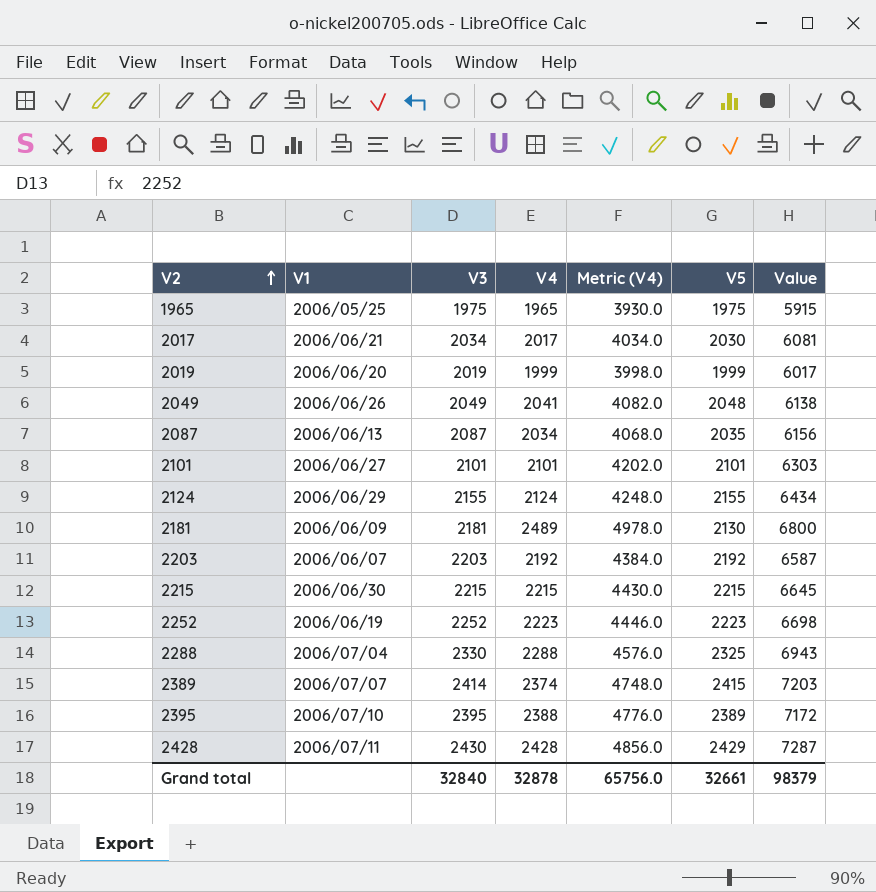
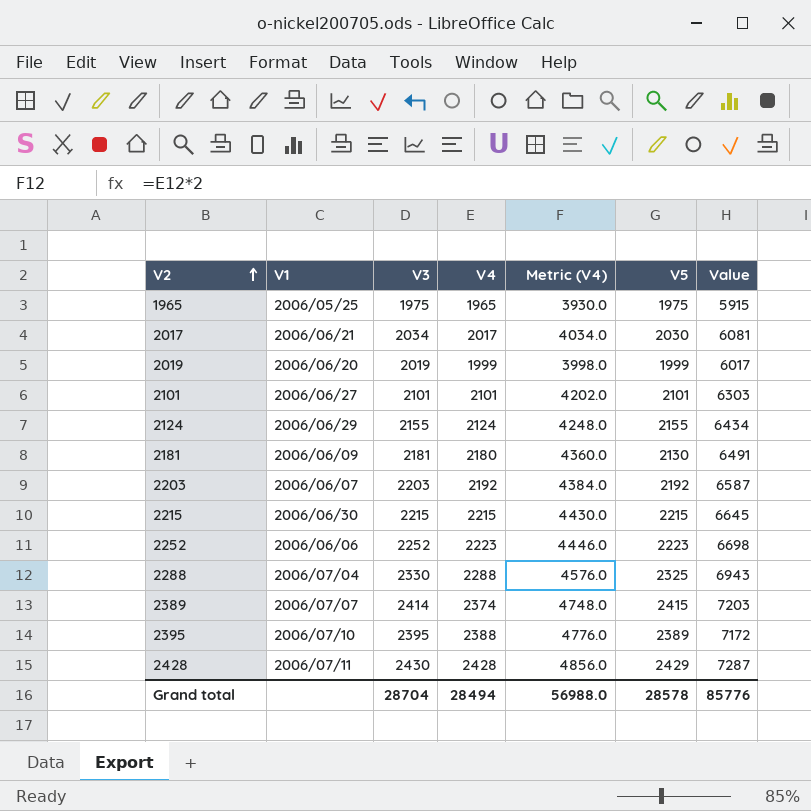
row 2049: 2006/06/26 | 2049 | 2041 | 4082.0 | 2048 | 6138 -> none
row 2087: 2006/06/13 | 2087 | 2034 | 4068.0 | 2035 | 6156 -> none
2181 | V4: 2489 -> 2180
2181 | Metric (V4): 4978.0 -> 4360.0
2181 | Value: 6800 -> 6491
2252 | V1: 2006/06/19 -> 2006/06/06
Grand total | V3: 32840 -> 28704
Grand total | V4: 32878 -> 28494
Grand total | Metric (V4): 65756.0 -> 56988.0
Grand total | V5: 32661 -> 28578
Grand total | Value: 98379 -> 85776

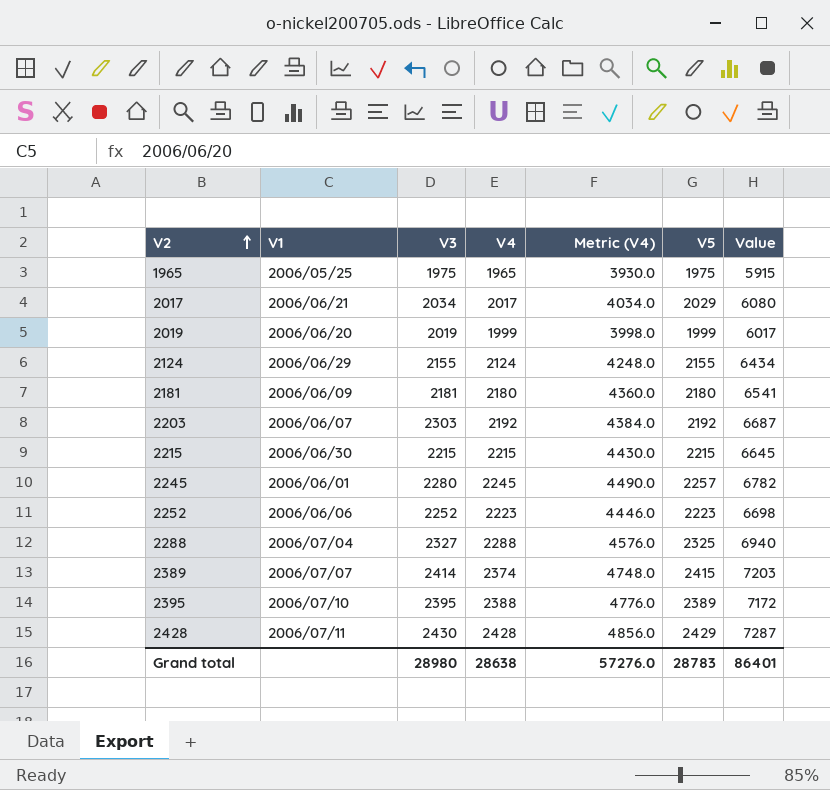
row 2101: 2006/06/27 | 2101 | 2101 | 4202.0 | 2101 | 6303 -> none
2017 | V5: 2030 -> 2029
2017 | Value: 6081 -> 6080
2181 | V5: 2130 -> 2180
2181 | Value: 6491 -> 6541
2203 | V3: 2203 -> 2303
2203 | Value: 6587 -> 6687
row 2245: none -> 2006/06/01 | 2280 | 2245 | 4490.0 | 2257 | 6782
2288 | V3: 2330 -> 2327
2288 | Value: 6943 -> 6940
Grand total | V3: 28704 -> 28980
Grand total | V4: 28494 -> 28638
Grand total | Metric (V4): 56988.0 -> 57276.0
Grand total | V5: 28578 -> 28783
Grand total | Value: 85776 -> 86401

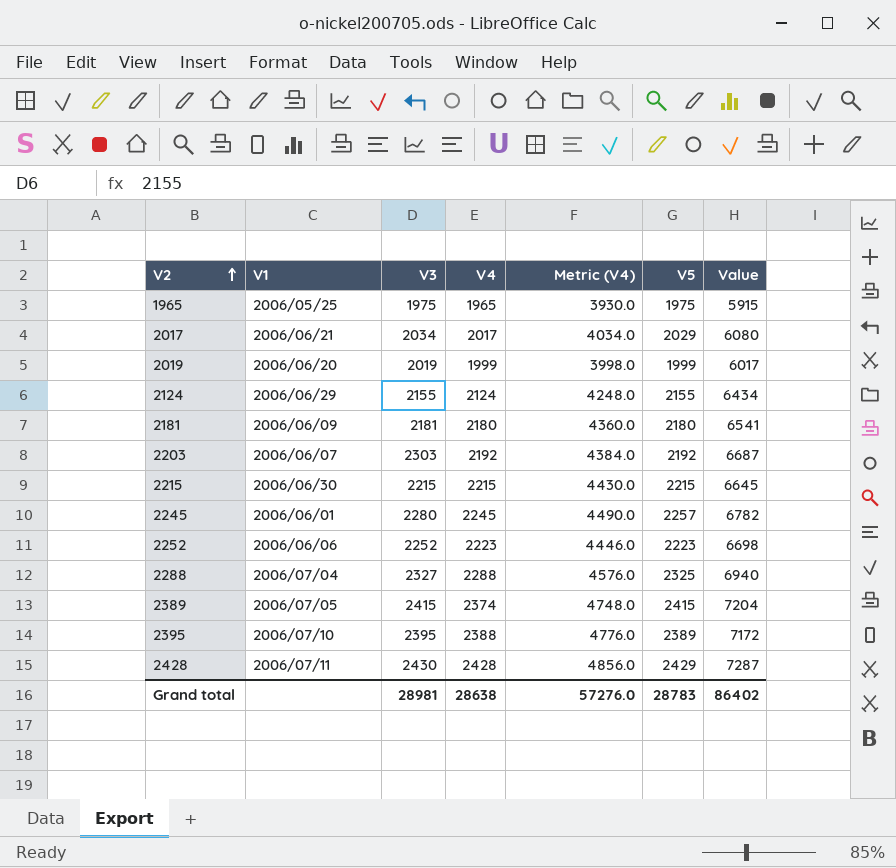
2389 | V1: 2006/07/07 -> 2006/07/05
2389 | V3: 2414 -> 2415
2389 | Value: 7203 -> 7204
Grand total | V3: 28980 -> 28981
Grand total | Value: 86401 -> 86402

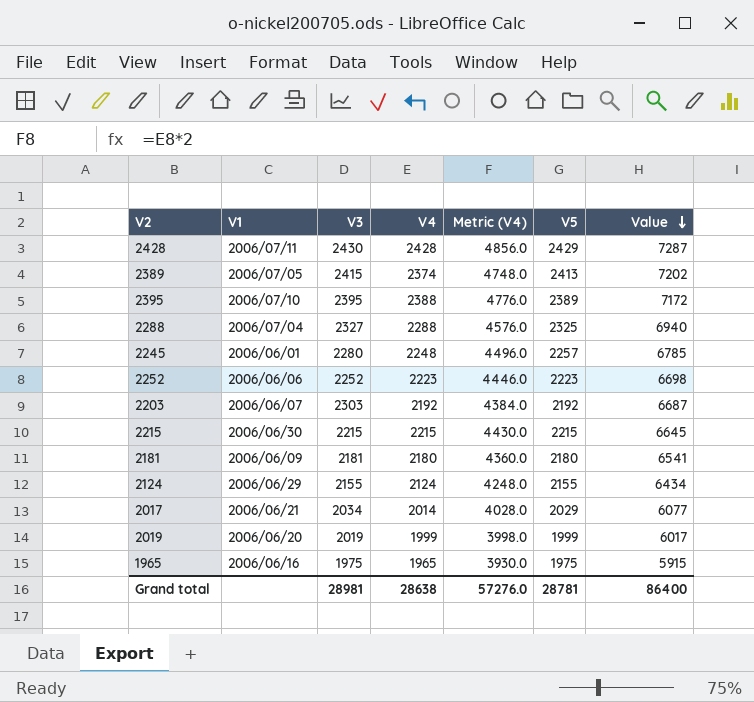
row order: V2 ascending -> Value descending
2389 | V5: 2415 -> 2413
2389 | Value: 7204 -> 7202
2245 | V4: 2245 -> 2248
2245 | Metric (V4): 4490.0 -> 4496.0
2245 | Value: 6782 -> 6785
2017 | V4: 2017 -> 2014
2017 | Metric (V4): 4034.0 -> 4028.0
2017 | Value: 6080 -> 6077
1965 | V1: 2006/05/25 -> 2006/06/16
Grand total | V5: 28783 -> 28781
Grand total | Value: 86402 -> 86400

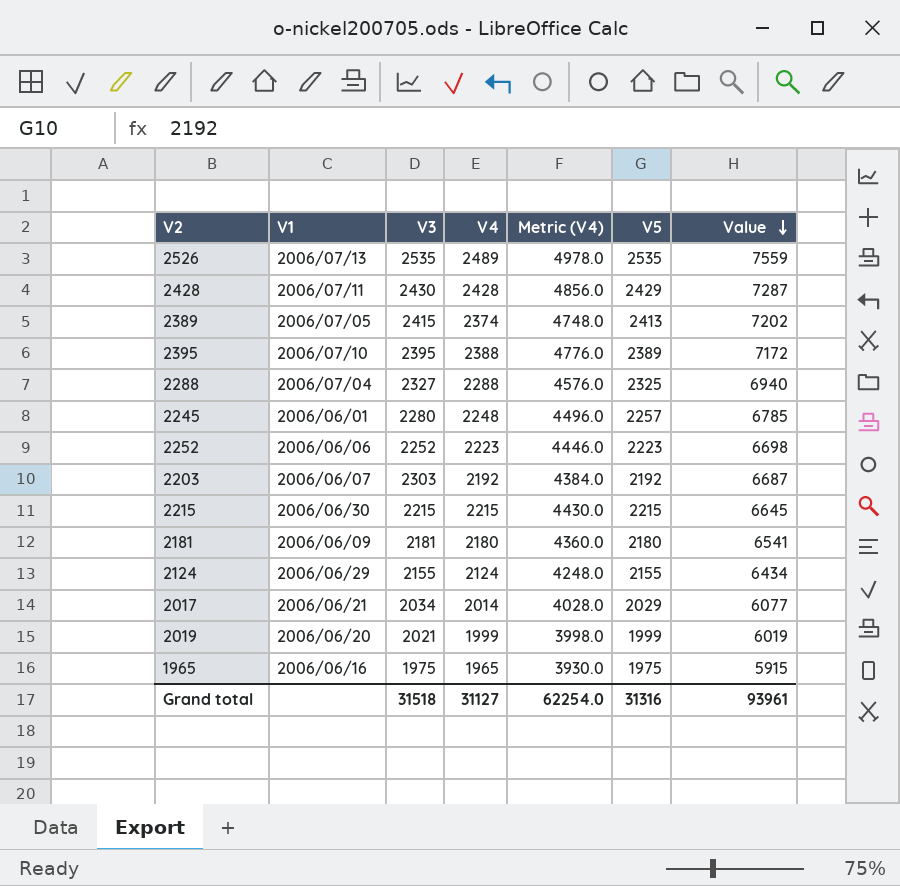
row 2526: none -> 2006/07/13 | 2535 | 2489 | 4978.0 | 2535 | 7559
2019 | V3: 2019 -> 2021
2019 | Value: 6017 -> 6019
Grand total | V3: 28981 -> 31518
Grand total | V4: 28638 -> 31127
Grand total | Metric (V4): 57276.0 -> 62254.0
Grand total | V5: 28781 -> 31316
Grand total | Value: 86400 -> 93961

